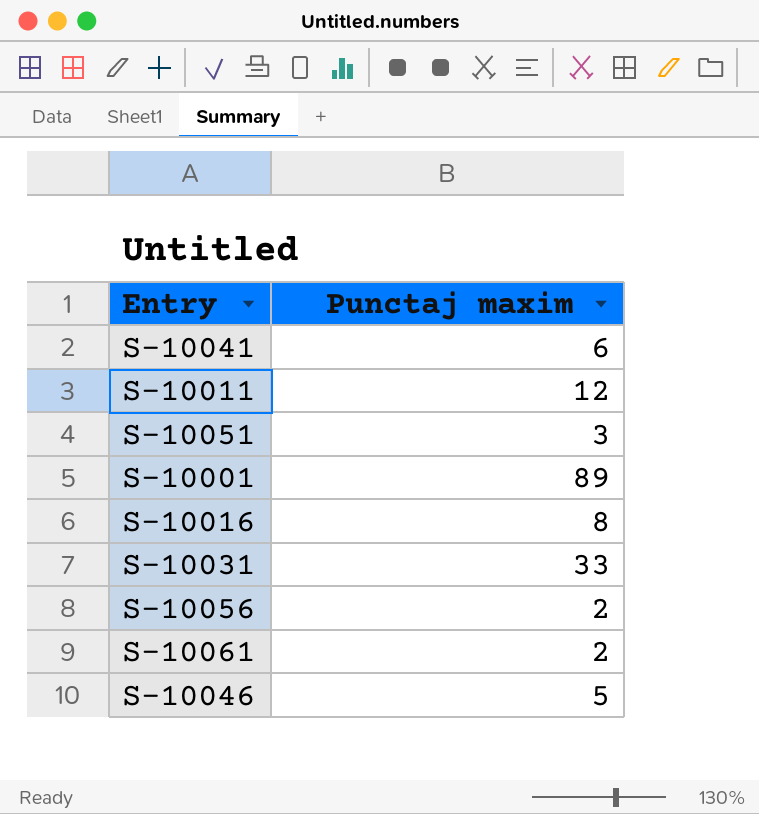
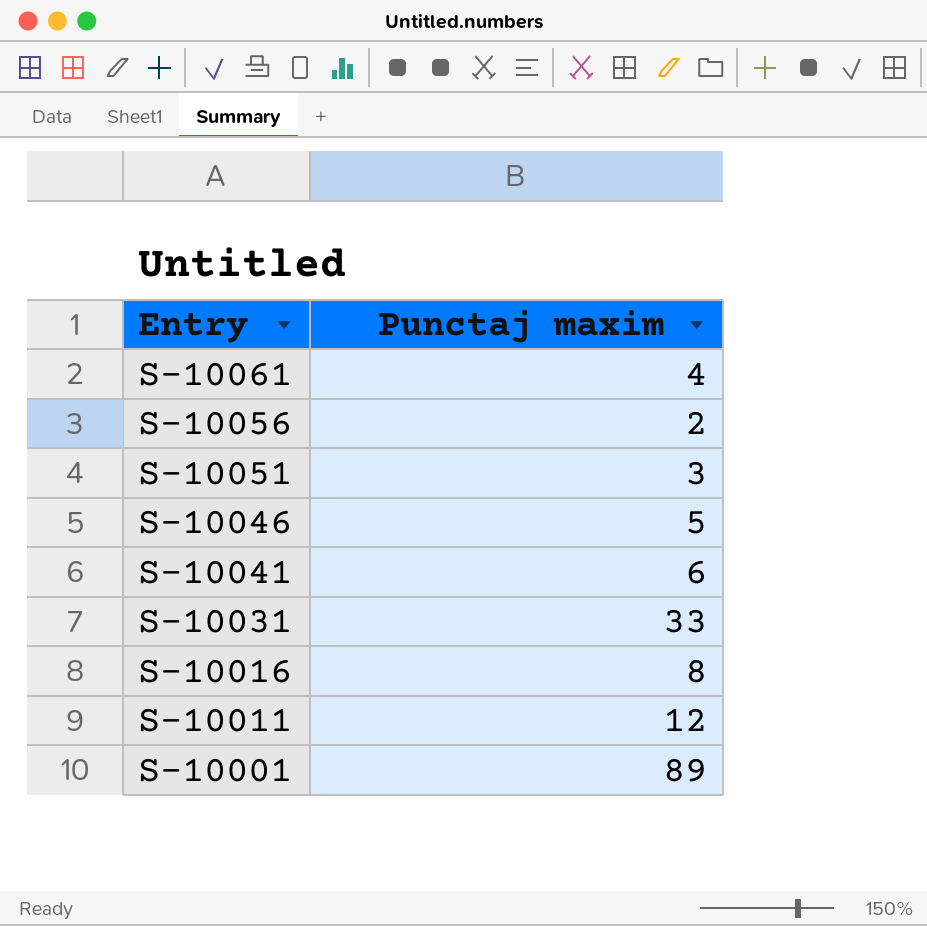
row order: none -> Entry descending
S-10061 | Punctaj maxim: 2 -> 4

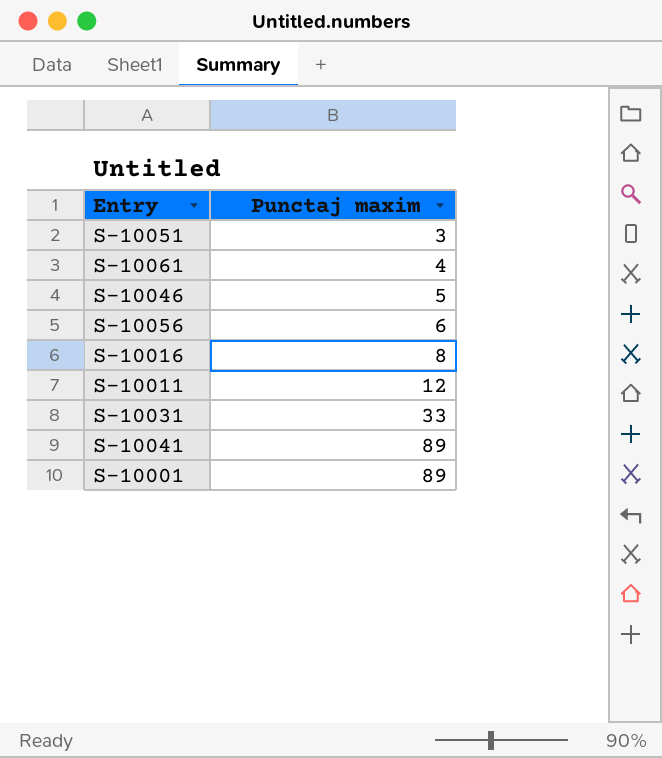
row order: Entry descending -> Punctaj maxim ascending
S-10056 | Punctaj maxim: 2 -> 6
S-10041 | Punctaj maxim: 6 -> 89

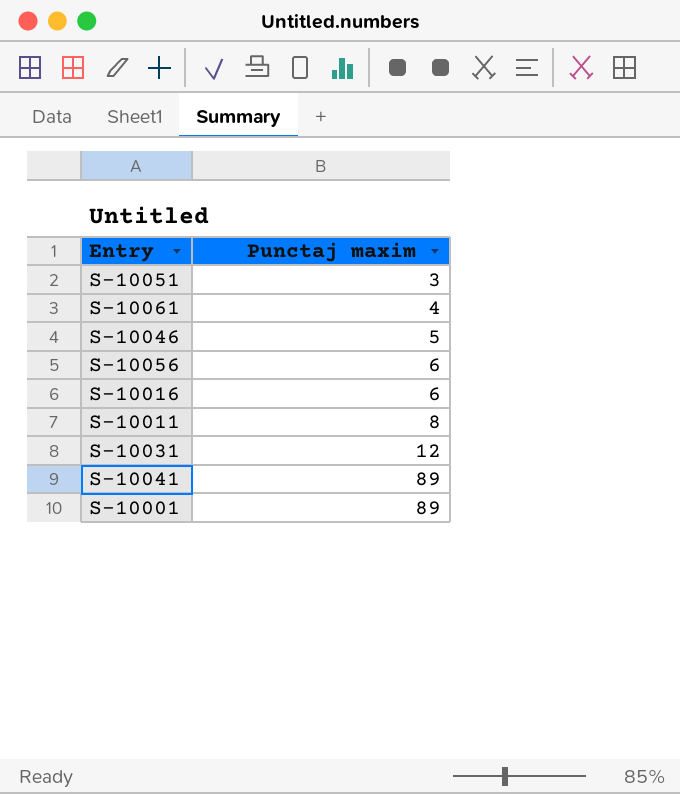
S-10016 | Punctaj maxim: 8 -> 6
S-10011 | Punctaj maxim: 12 -> 8
S-10031 | Punctaj maxim: 33 -> 12

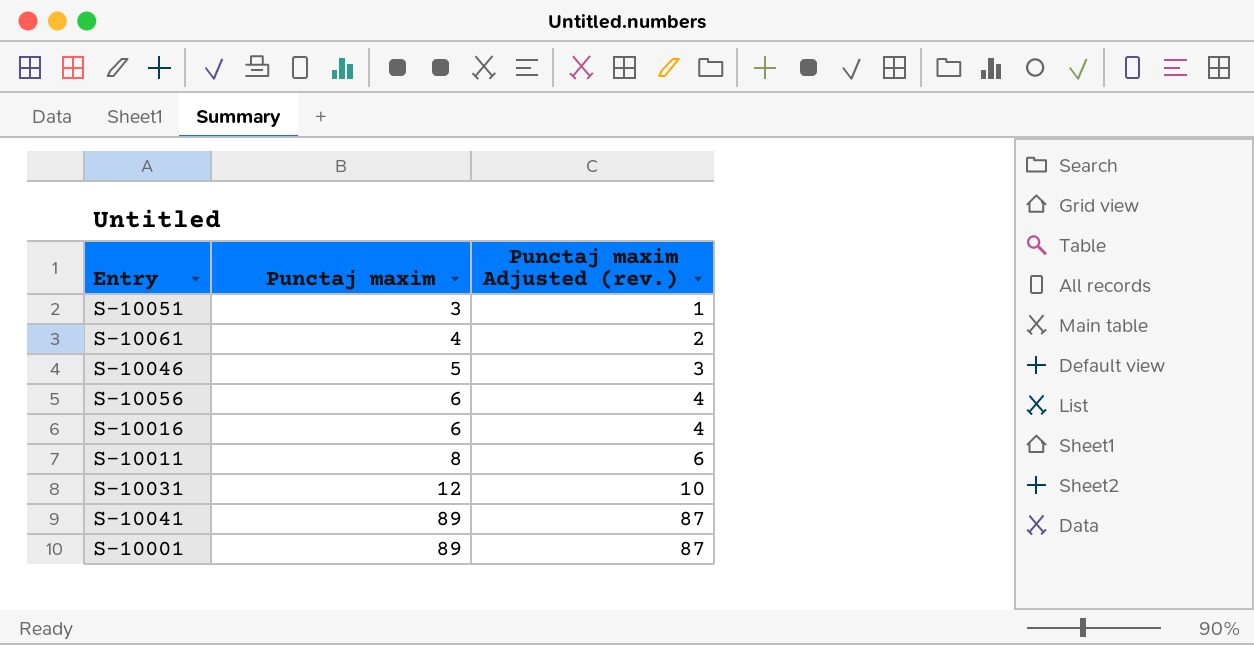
column Punctaj maxim Adjusted (rev.) | formula: none -> [Punctaj maxim] - 2

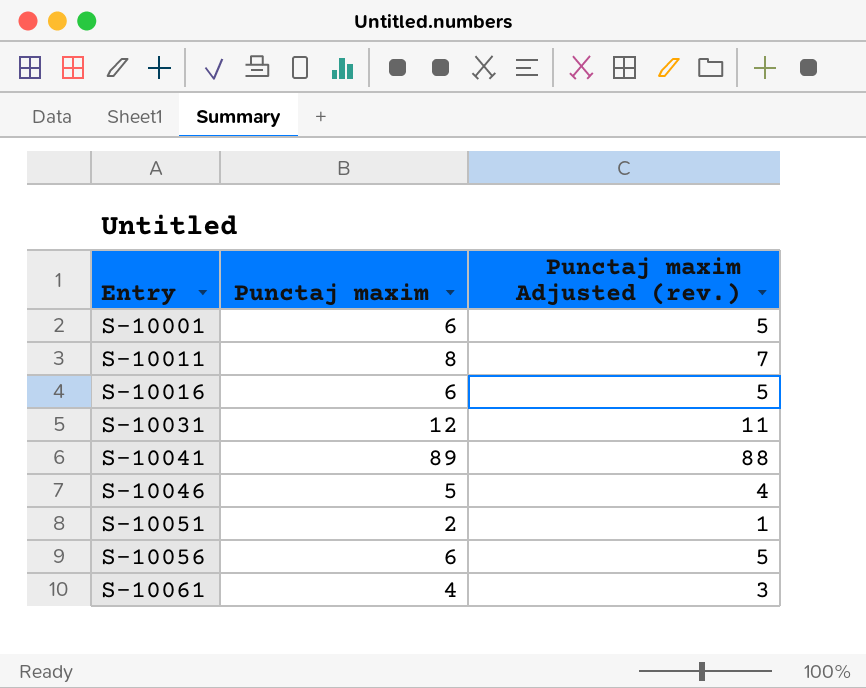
row order: Punctaj maxim ascending -> Entry ascending
column Punctaj maxim Adjusted (rev.) | formula: [Punctaj maxim] - 2 -> [Punctaj maxim] - 1
S-10001 | Punctaj maxim: 89 -> 6
S-10051 | Punctaj maxim: 3 -> 2

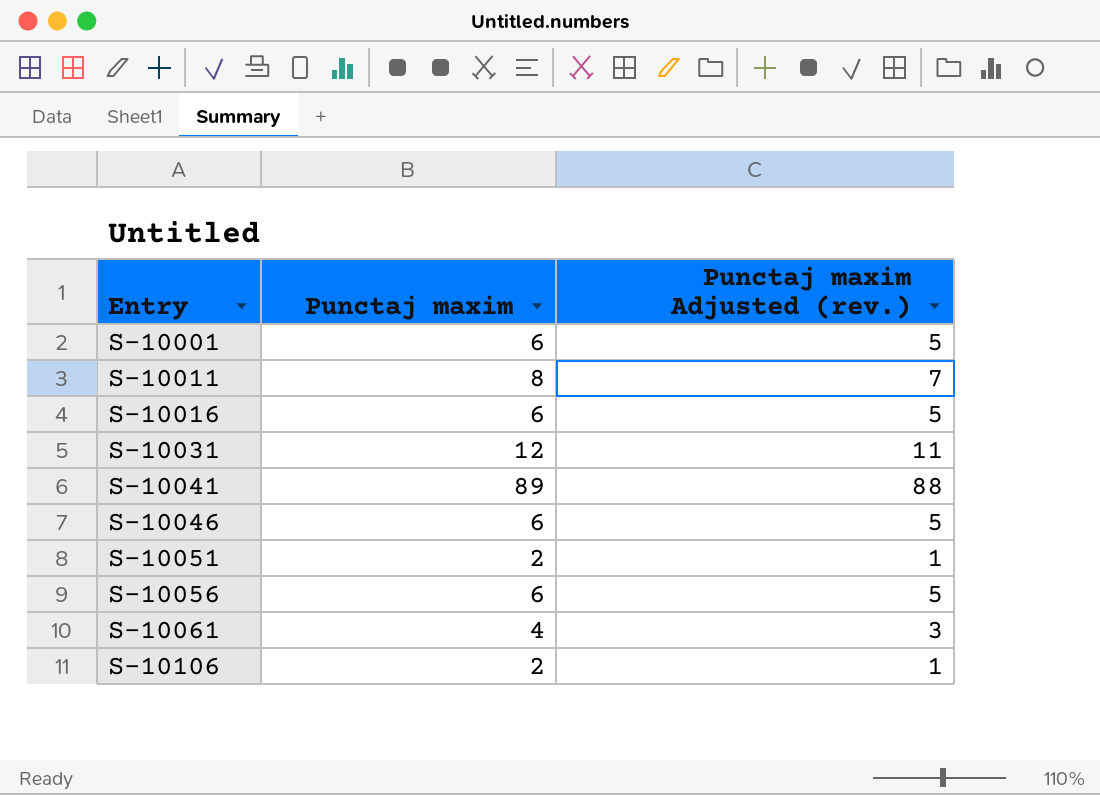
S-10046 | Punctaj maxim: 5 -> 6
S-10046 | Punctaj maxim Adjusted (rev.): 4 -> 5
row S-10106: none -> 2 | 1

